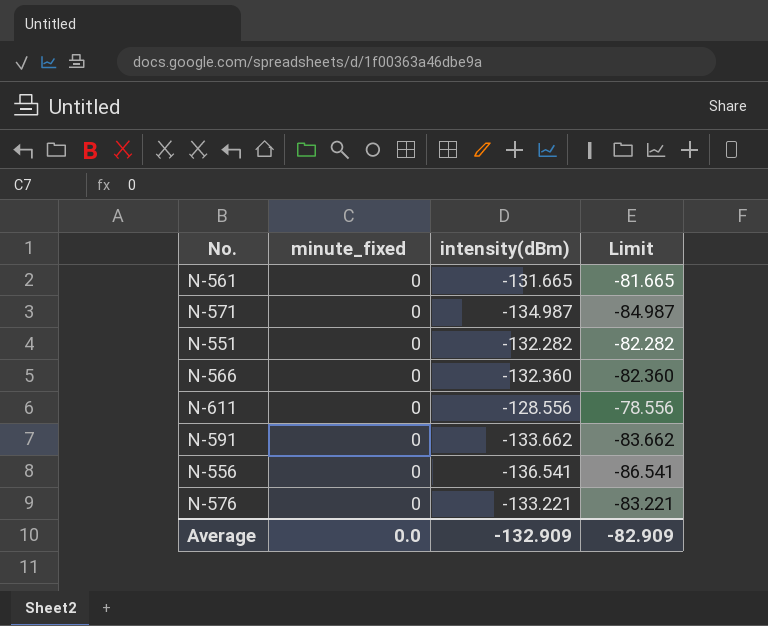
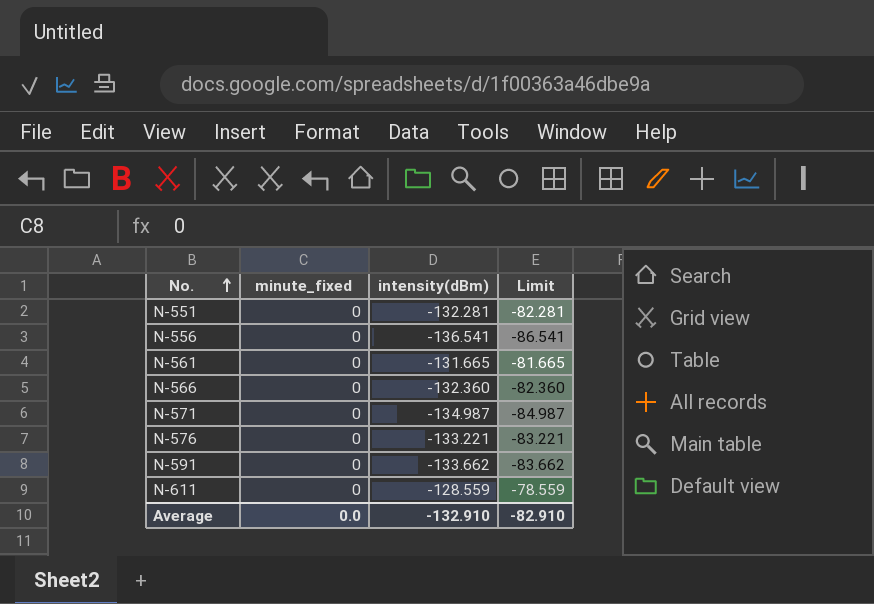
row order: none -> No. ascending
N-551 | intensity(dBm): -132.282 -> -132.281
N-551 | Limit: -82.282 -> -82.281
N-611 | intensity(dBm): -128.556 -> -128.559
N-611 | Limit: -78.556 -> -78.559
Average | intensity(dBm): -132.909 -> -132.910
Average | Limit: -82.909 -> -82.910

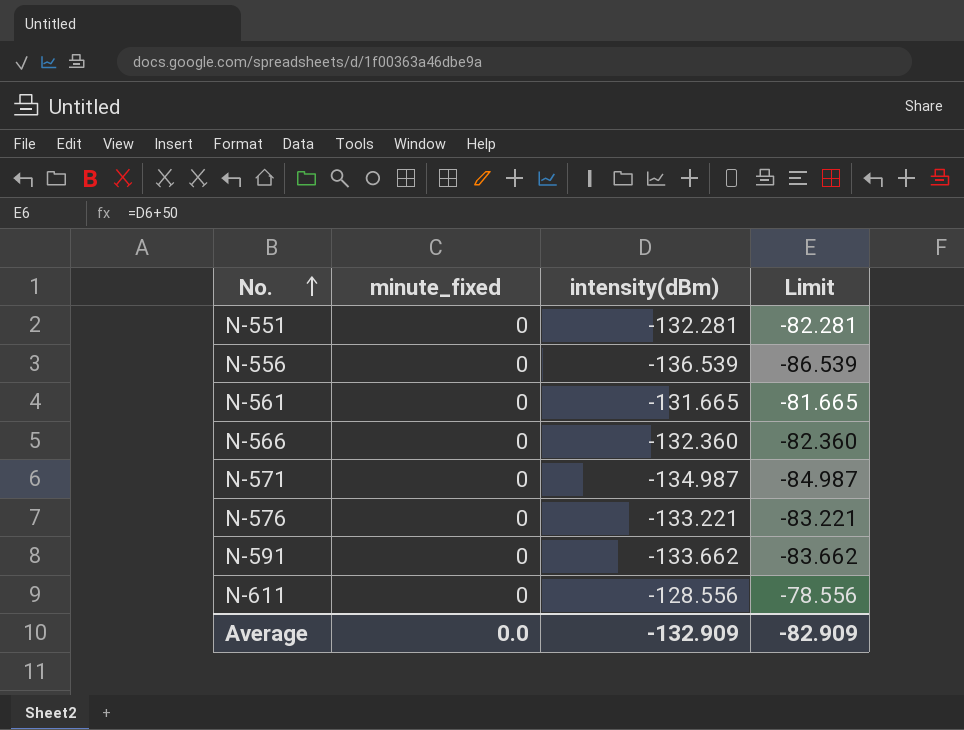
N-556 | intensity(dBm): -136.541 -> -136.539
N-556 | Limit: -86.541 -> -86.539
N-611 | intensity(dBm): -128.559 -> -128.556
N-611 | Limit: -78.559 -> -78.556
Average | intensity(dBm): -132.910 -> -132.909
Average | Limit: -82.910 -> -82.909

